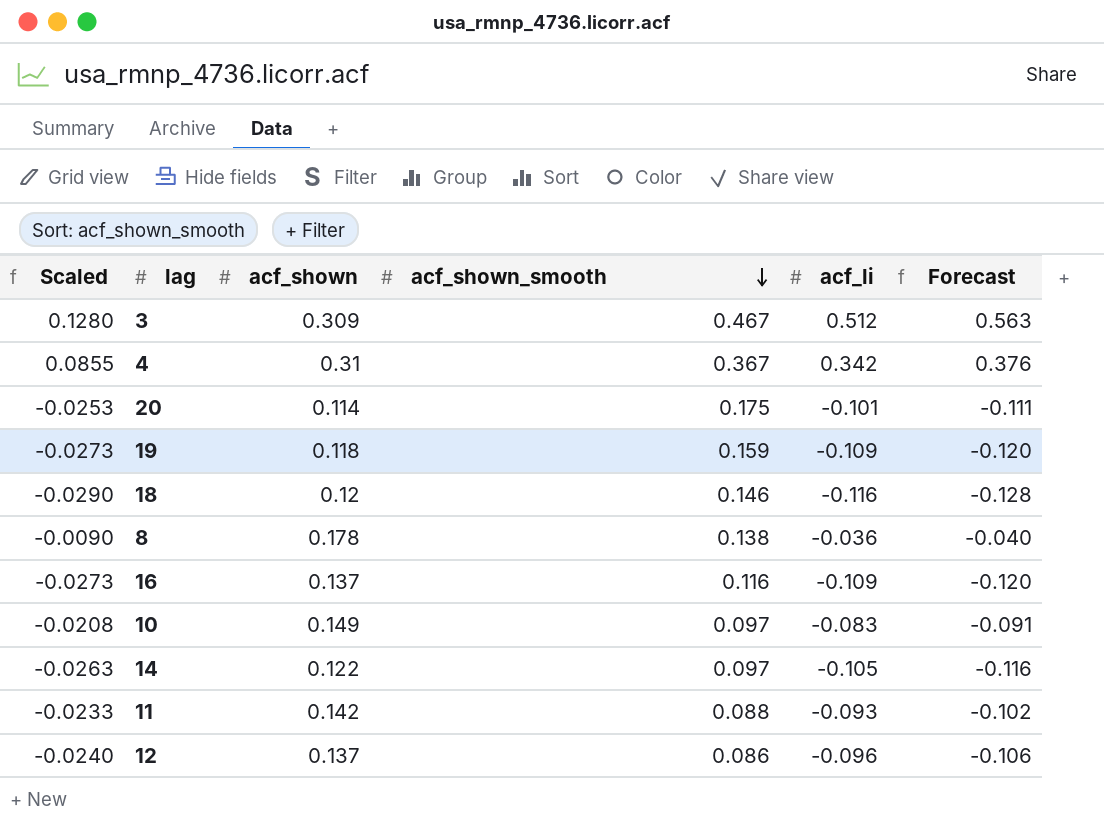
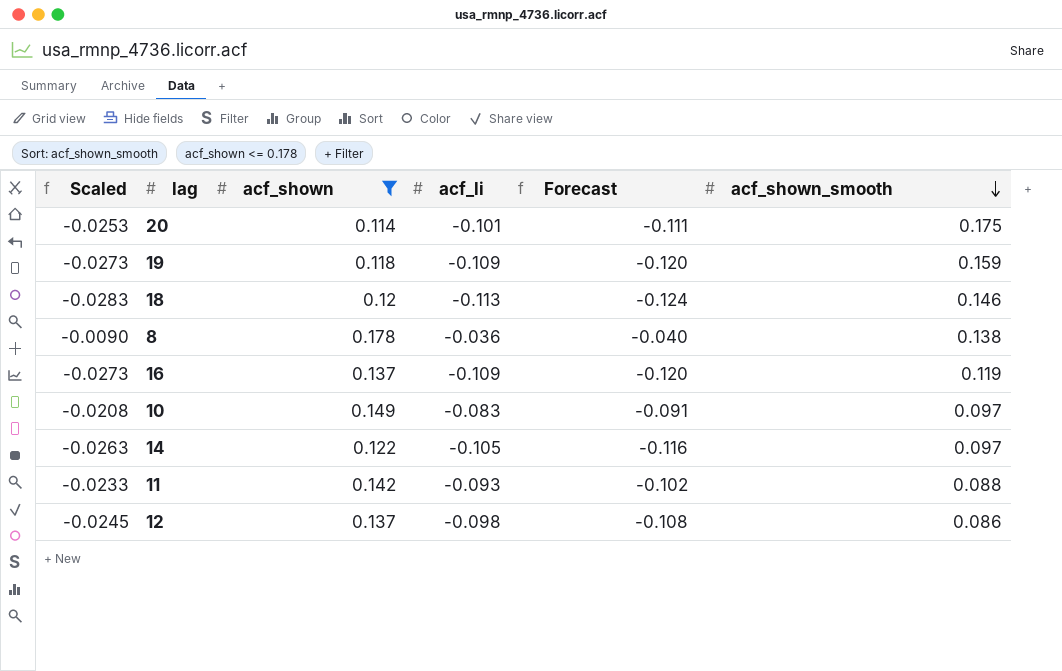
filter: none -> acf_shown <= 0.178
column acf_shown_smooth | position: 4 -> 6
18 | Scaled: -0.0290 -> -0.0283
18 | acf_li: -0.116 -> -0.113
18 | Forecast: -0.128 -> -0.124
16 | acf_shown_smooth: 0.116 -> 0.119
12 | Scaled: -0.0240 -> -0.0245
12 | acf_li: -0.096 -> -0.098
12 | Forecast: -0.106 -> -0.108

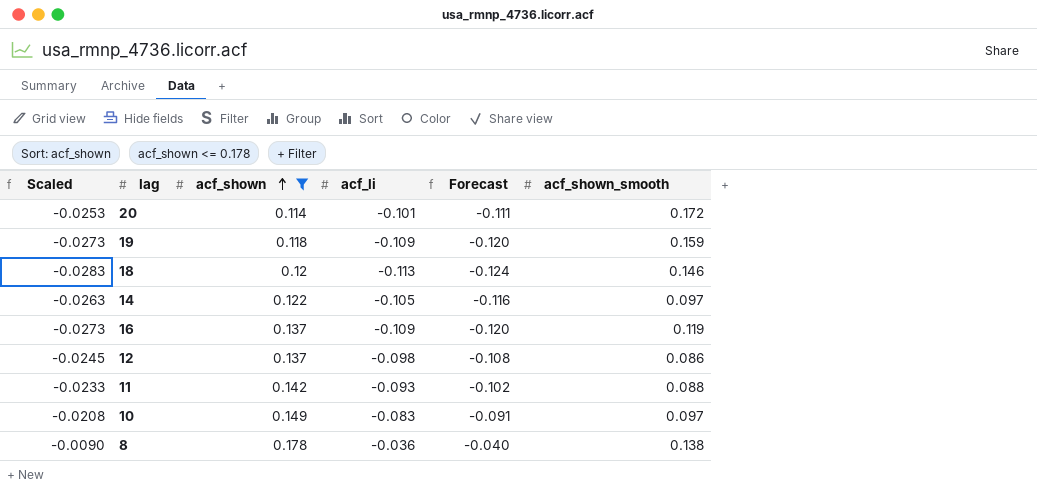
row order: acf_shown_smooth descending -> acf_shown ascending
20 | acf_shown_smooth: 0.175 -> 0.172

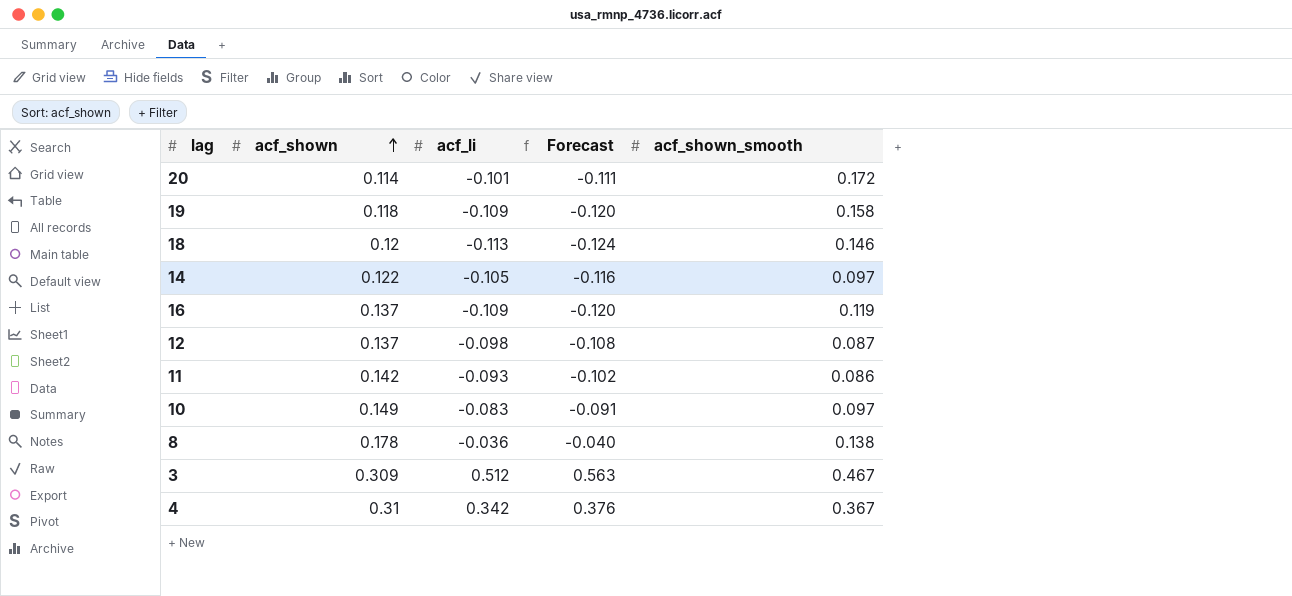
filter: acf_shown <= 0.178 -> none
column Scaled | formula: [acf_li] * 0.25 -> none
19 | acf_shown_smooth: 0.159 -> 0.158
12 | acf_shown_smooth: 0.086 -> 0.087
11 | acf_shown_smooth: 0.088 -> 0.086

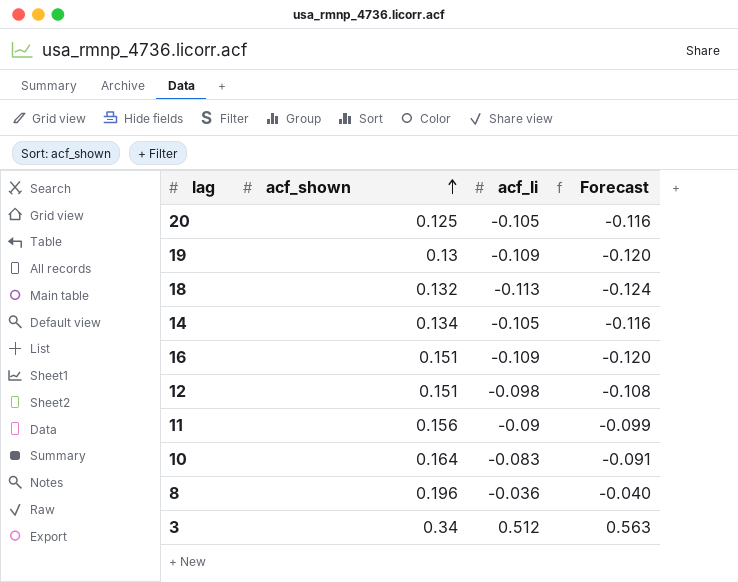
column acf_shown_smooth | position: 5 -> none
row 4: 0.31 | 0.342 | 0.376 | 0.367 -> none
20 | acf_shown: 0.114 -> 0.125
20 | acf_li: -0.101 -> -0.105
20 | Forecast: -0.111 -> -0.116
19 | acf_shown: 0.118 -> 0.13
18 | acf_shown: 0.12 -> 0.132
14 | acf_shown: 0.122 -> 0.134
16 | acf_shown: 0.137 -> 0.151
12 | acf_shown: 0.137 -> 0.151
11 | acf_shown: 0.142 -> 0.156
11 | acf_li: -0.093 -> -0.09
11 | Forecast: -0.102 -> -0.099
10 | acf_shown: 0.149 -> 0.164
8 | acf_shown: 0.178 -> 0.196
3 | acf_shown: 0.309 -> 0.34

